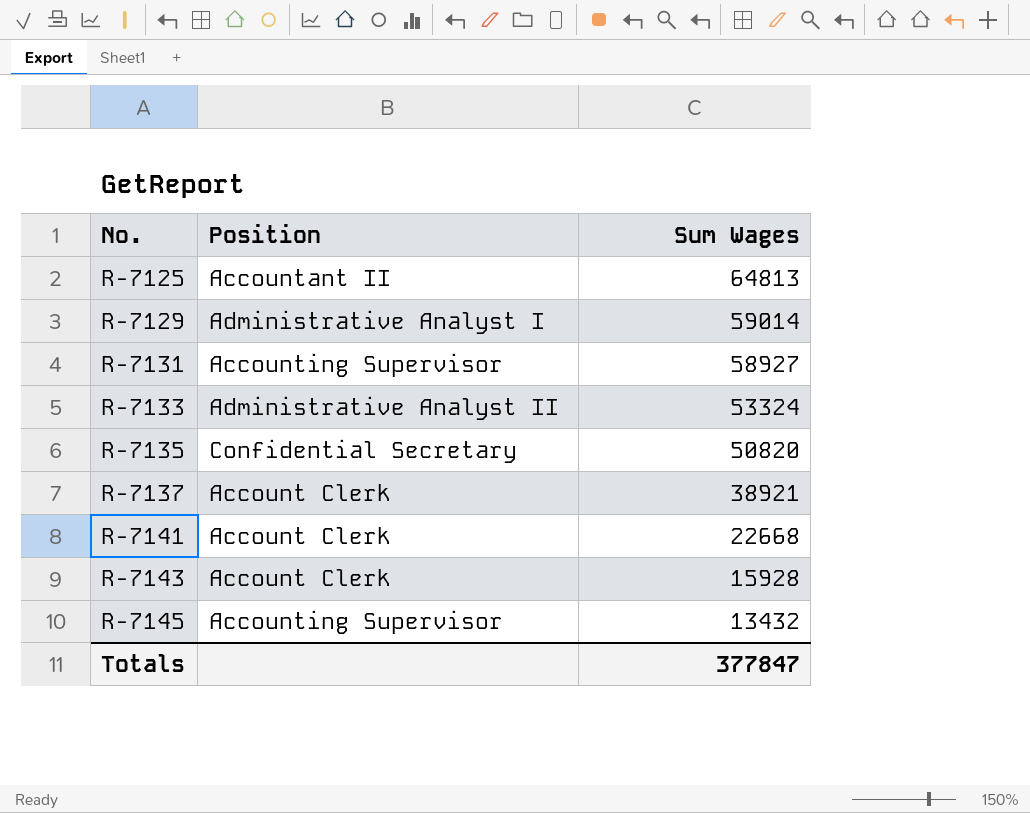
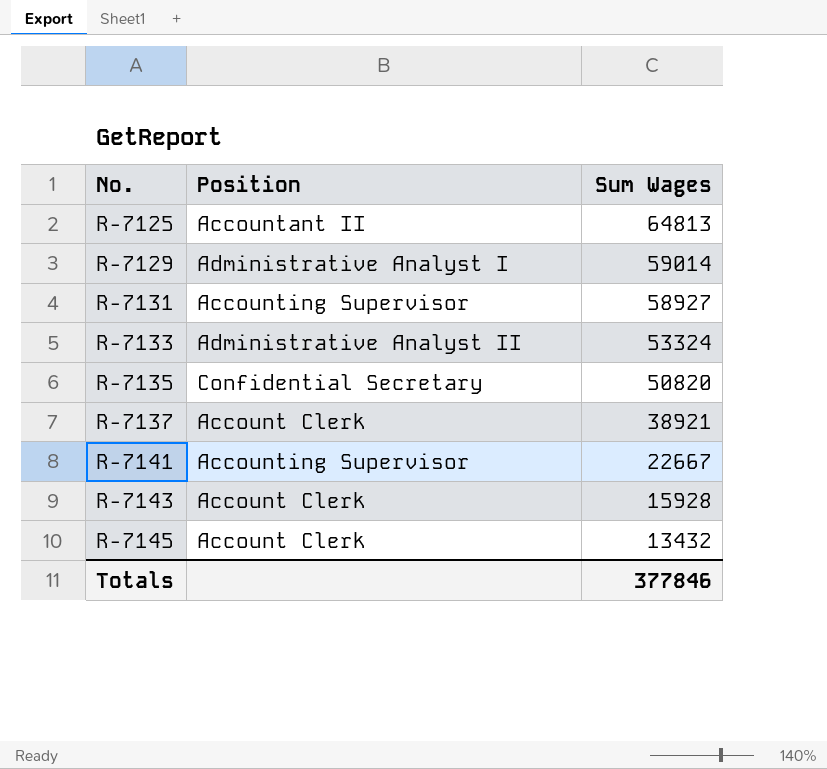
R-7141 | Position: Account Clerk -> Accounting Supervisor
R-7141 | Sum Wages: 22668 -> 22667
R-7145 | Position: Accounting Supervisor -> Account Clerk
Totals | Sum Wages: 377847 -> 377846

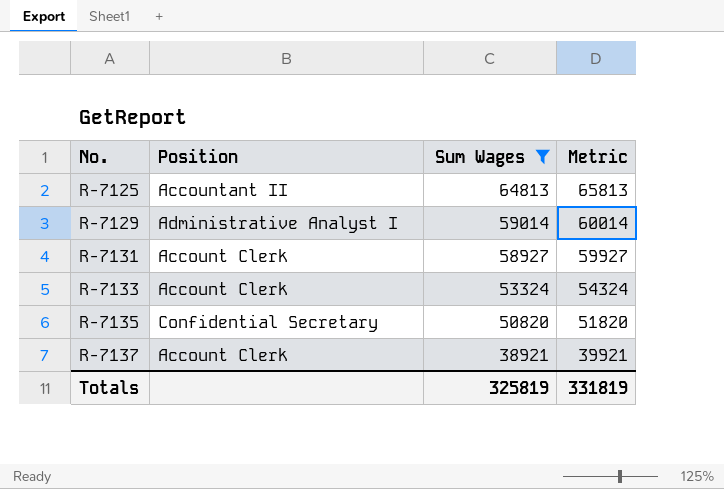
filter: none -> Sum Wages >= 38921
column Metric | formula: none -> [Sum Wages] + 1000
R-7131 | Position: Accounting Supervisor -> Account Clerk
R-7133 | Position: Administrative Analyst II -> Account Clerk
Totals | Sum Wages: 377846 -> 325819

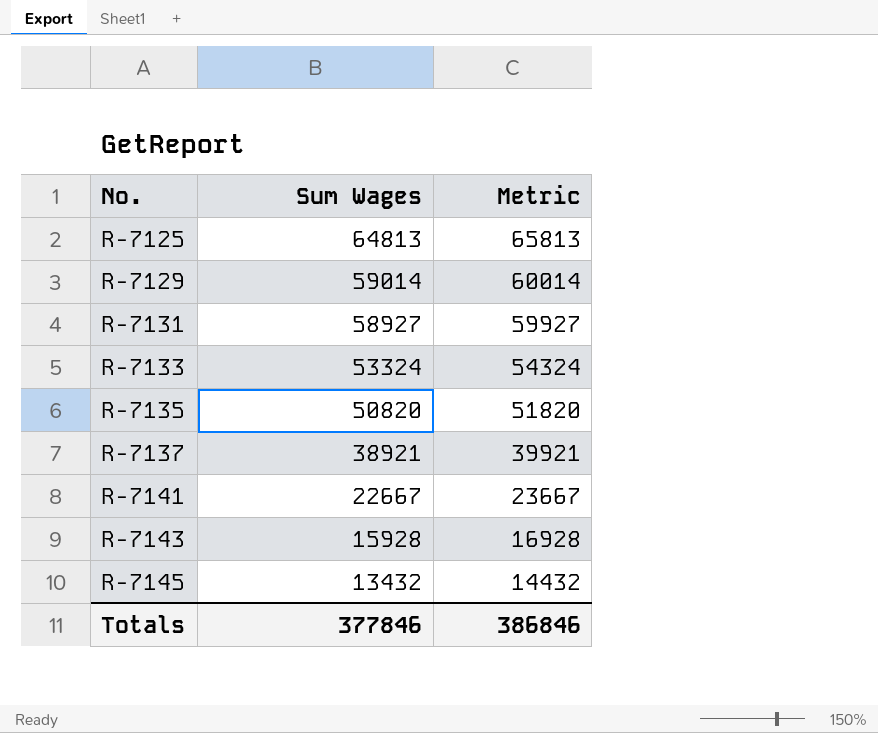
filter: Sum Wages >= 38921 -> none
column Position | position: 2 -> none
Totals | Sum Wages: 325819 -> 377846
Totals | Metric: 331819 -> 386846

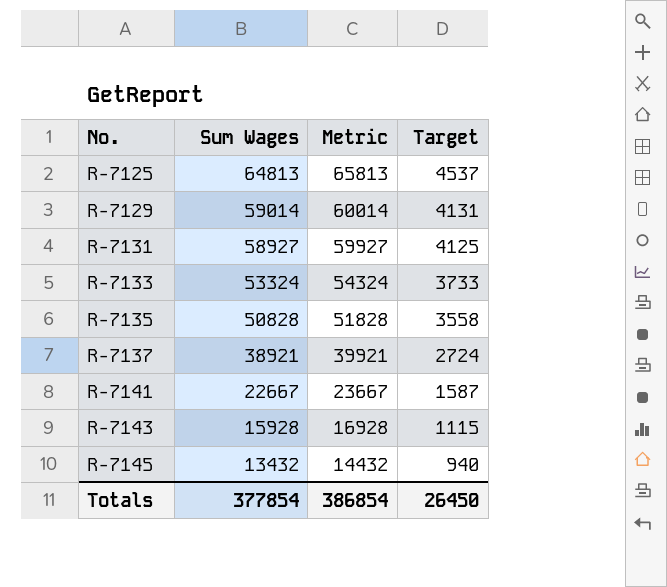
column Target | formula: none -> [Sum Wages] * 0.07
R-7135 | Sum Wages: 50820 -> 50828
R-7135 | Metric: 51820 -> 51828
Totals | Sum Wages: 377846 -> 377854
Totals | Metric: 386846 -> 386854

